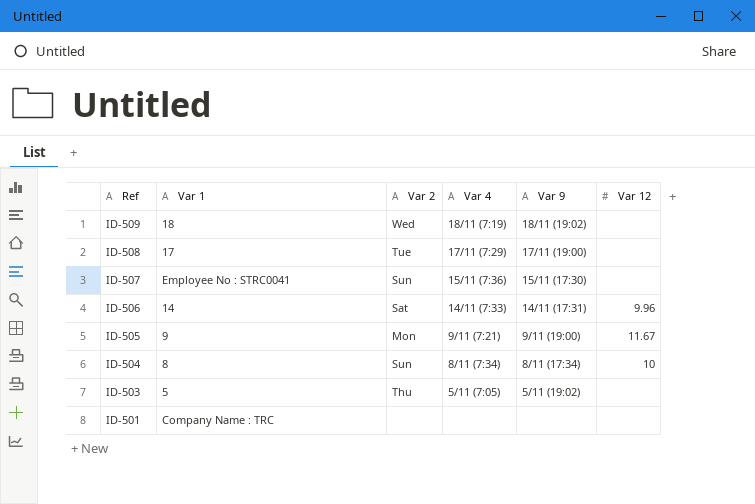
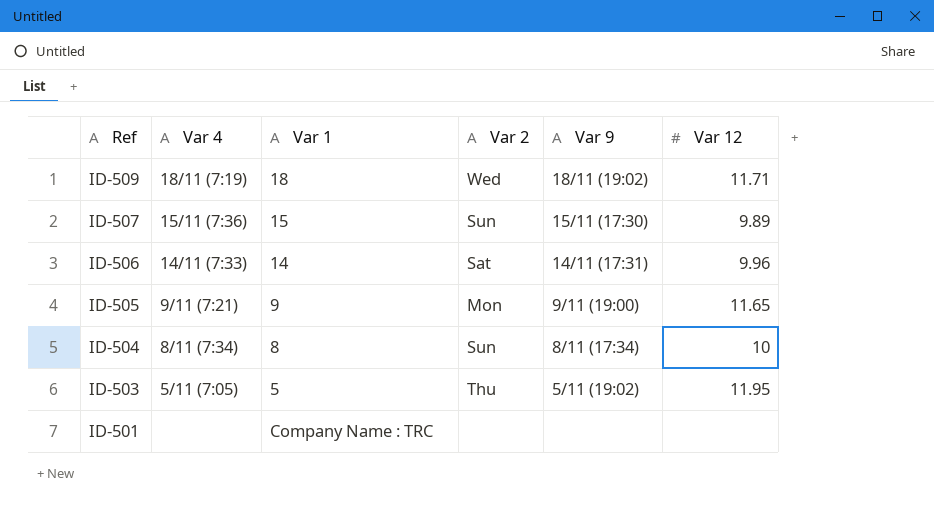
column Var 4 | position: 4 -> 2
row ID-508: 17 | Tue | 17/11 (7:29) | 17/11 (19:00) | none -> none
ID-509 | Var 12: none -> 11.71
ID-507 | Var 1: Employee No : STRC0041 -> 15
ID-507 | Var 12: none -> 9.89
ID-505 | Var 12: 11.67 -> 11.65
ID-503 | Var 12: none -> 11.95

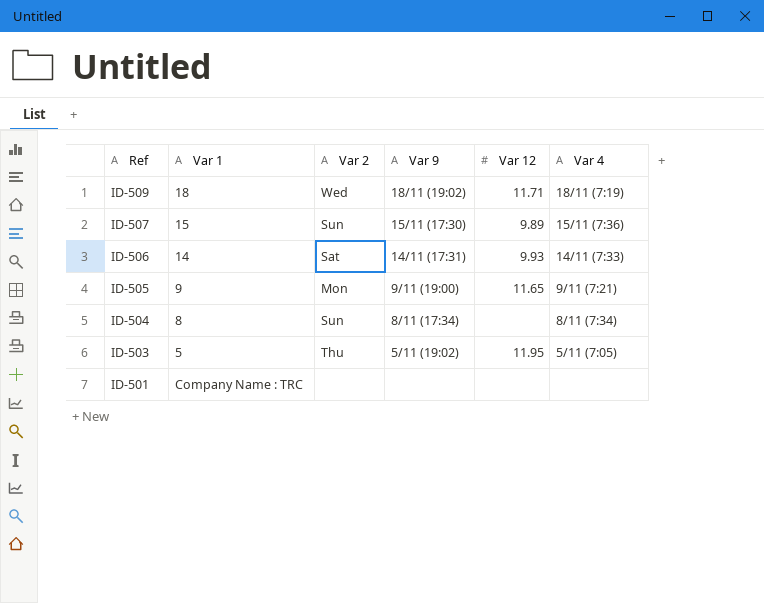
column Var 4 | position: 2 -> 6
ID-506 | Var 12: 9.96 -> 9.93
ID-504 | Var 12: 10 -> none

